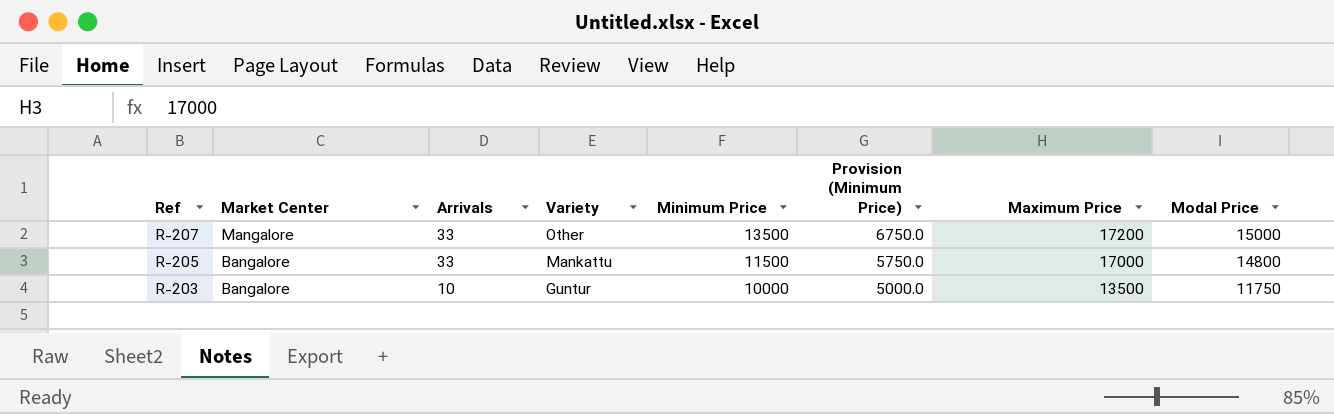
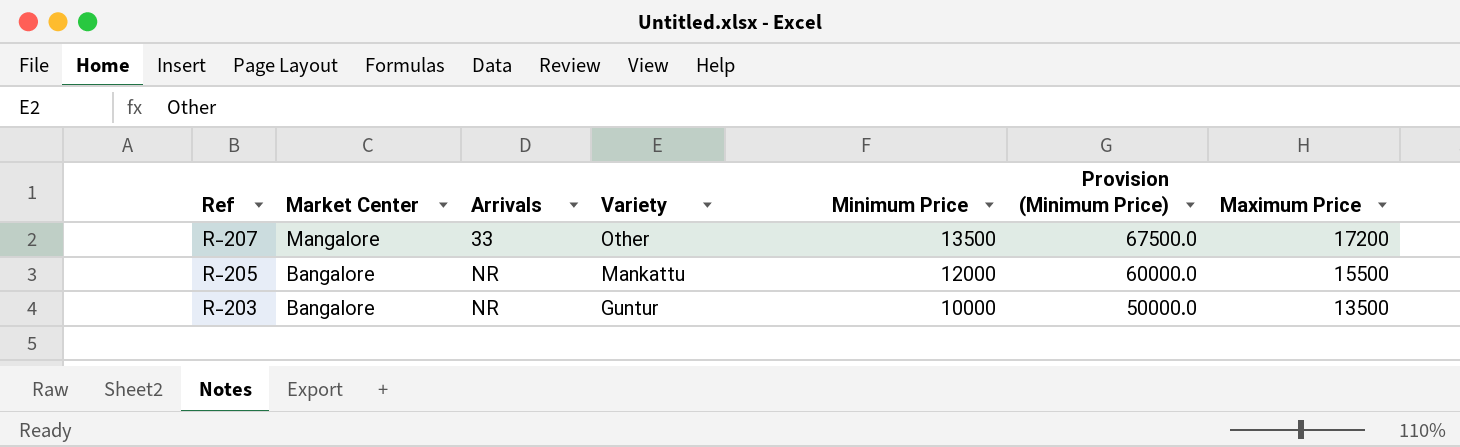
column Modal Price | position: 8 -> none
column Provision (Minimum Price) | formula: [Minimum Price] * 0.5 -> [Minimum Price] * 5
R-205 | Arrivals: 33 -> NR
R-205 | Minimum Price: 11500 -> 12000
R-205 | Maximum Price: 17000 -> 15500
R-203 | Arrivals: 10 -> NR

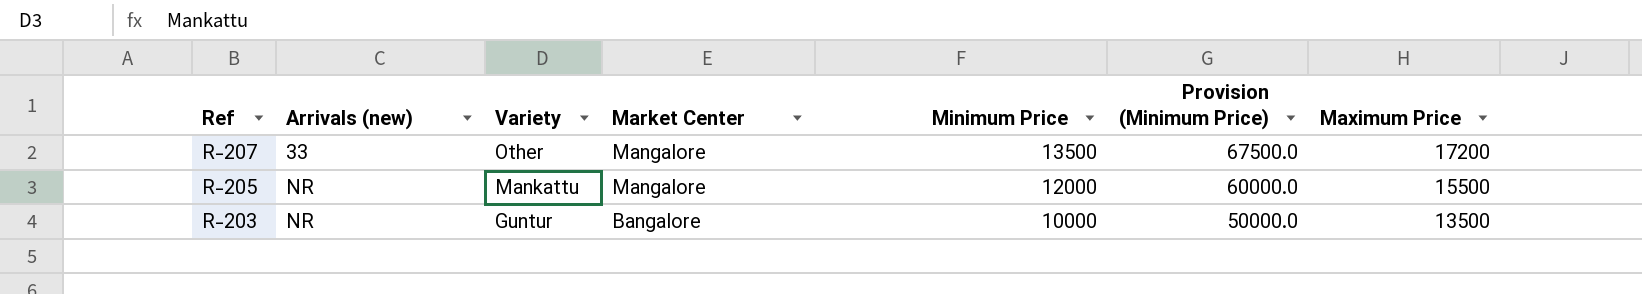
column name: Arrivals -> Arrivals (new)
column Market Center | position: 2 -> 4
R-205 | Market Center: Bangalore -> Mangalore

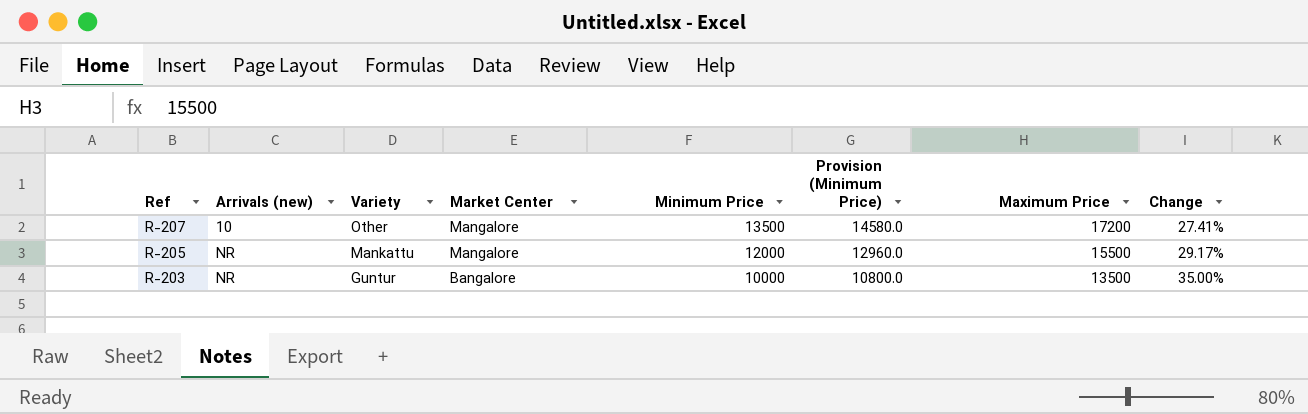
column Provision (Minimum Price) | formula: [Minimum Price] * 5 -> [Minimum Price] * 1.08
column Change | formula: none -> ([Maximum Price] - [Minimum Price]) / [Minimum Price]
R-207 | Arrivals (new): 33 -> 10

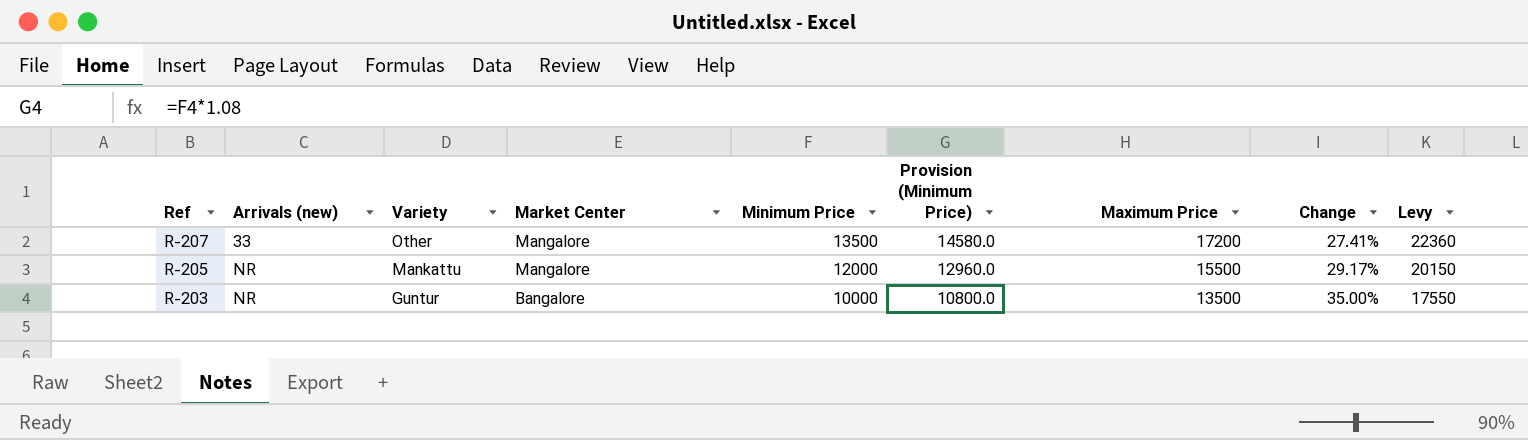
column Levy | formula: none -> [Maximum Price] * 1.3
R-207 | Arrivals (new): 10 -> 33

